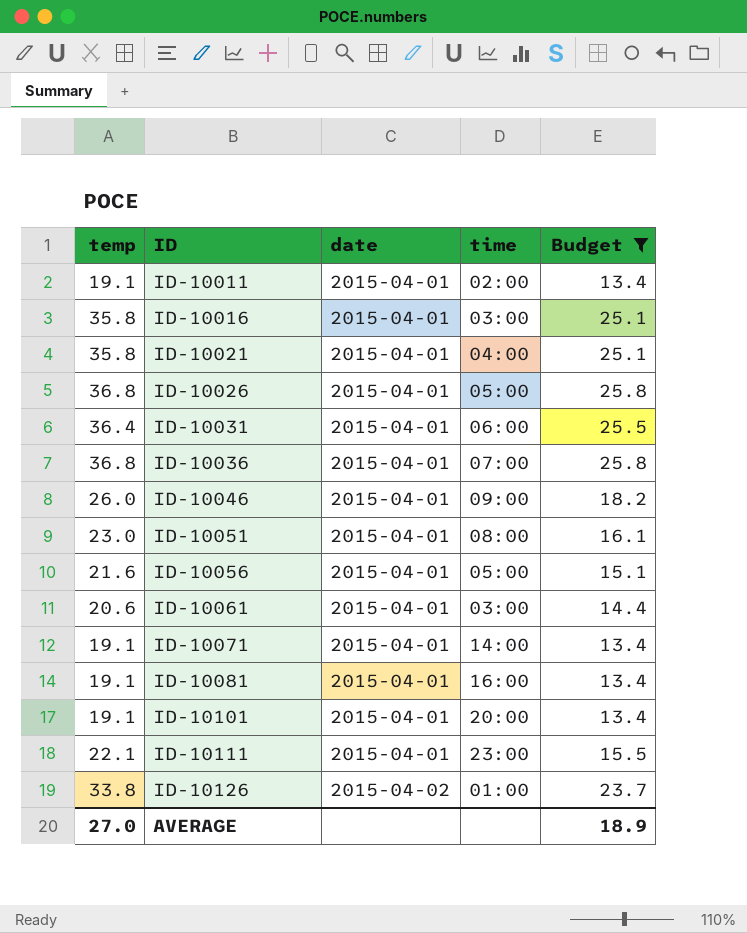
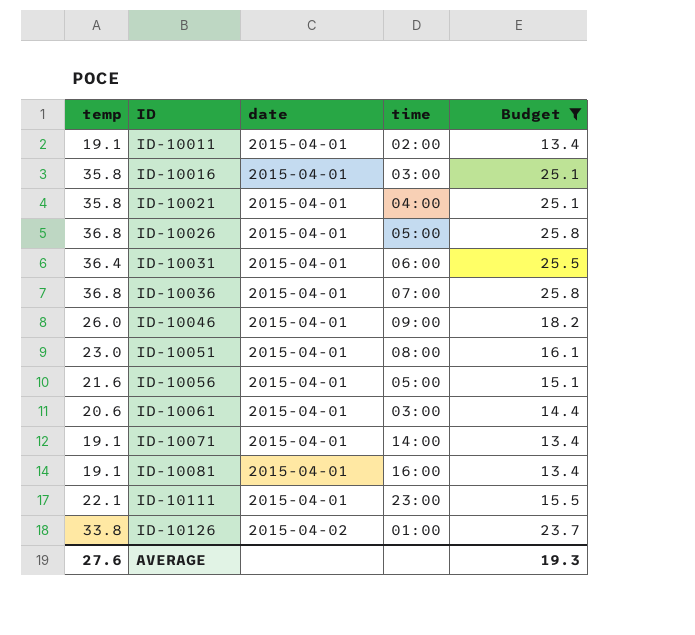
row ID-10101: 19.1 | 2015-04-01 | 20:00 | 13.4 -> none
AVERAGE | temp: 27.0 -> 27.6
AVERAGE | Budget: 18.9 -> 19.3

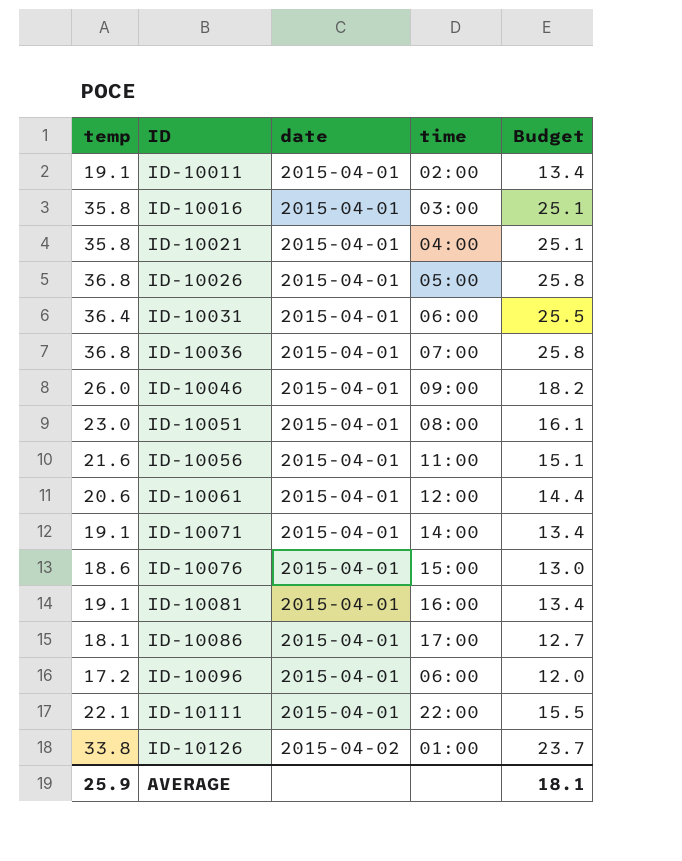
filter: Budget >= 13.4 -> none
ID-10056 | time: 05:00 -> 11:00
ID-10061 | time: 03:00 -> 12:00
ID-10111 | time: 23:00 -> 22:00
AVERAGE | temp: 27.6 -> 25.9
AVERAGE | Budget: 19.3 -> 18.1

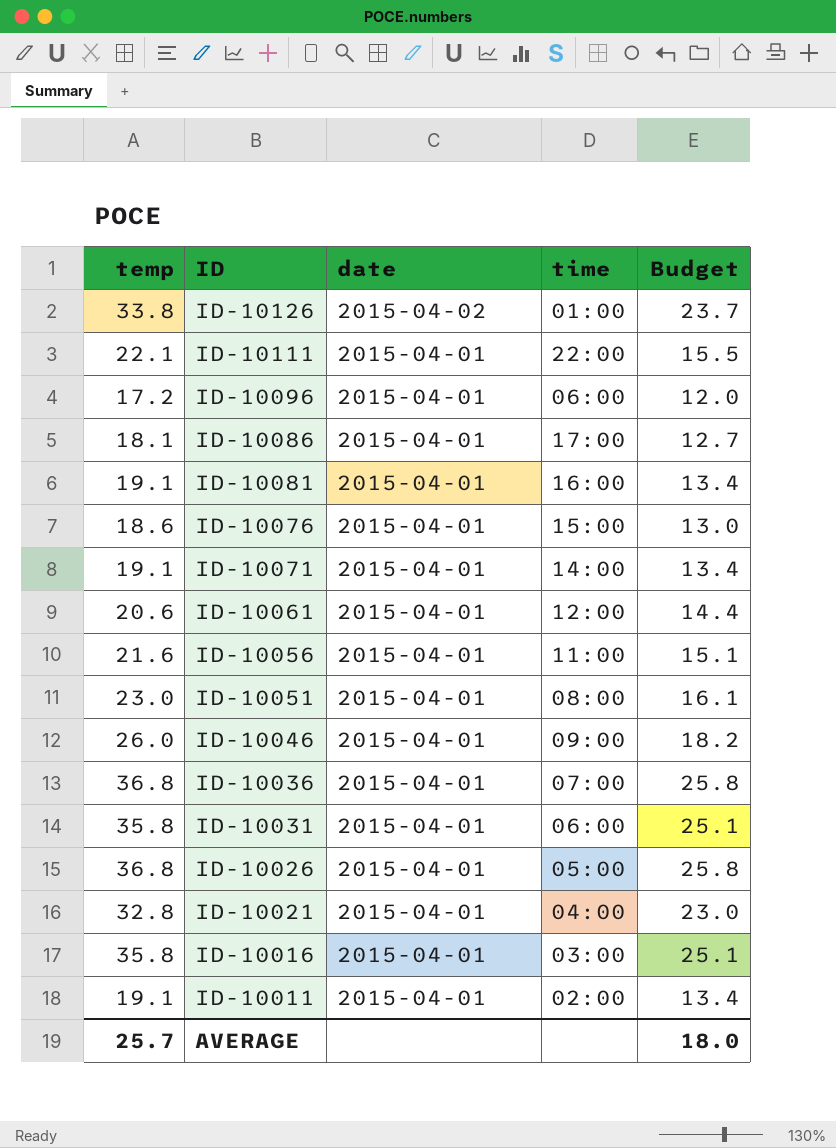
row order: ID ascending -> ID descending
ID-10031 | temp: 36.4 -> 35.8
ID-10031 | Budget: 25.5 -> 25.1
ID-10021 | temp: 35.8 -> 32.8
ID-10021 | Budget: 25.1 -> 23.0
AVERAGE | temp: 25.9 -> 25.7
AVERAGE | Budget: 18.1 -> 18.0

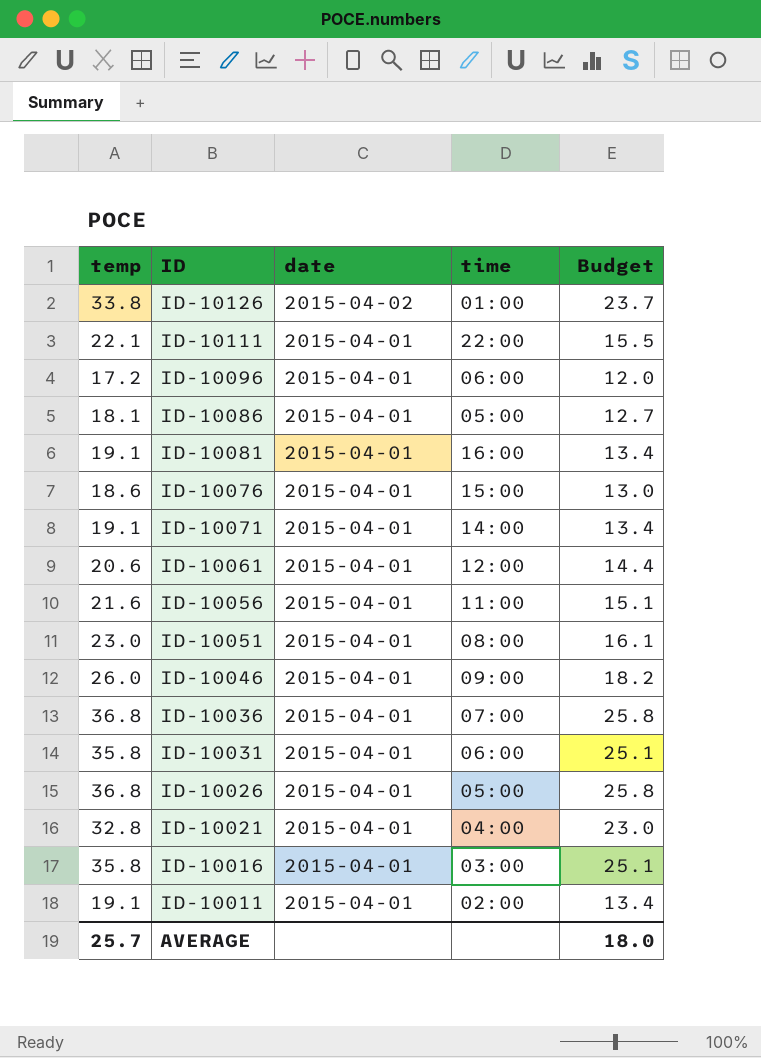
ID-10086 | time: 17:00 -> 05:00

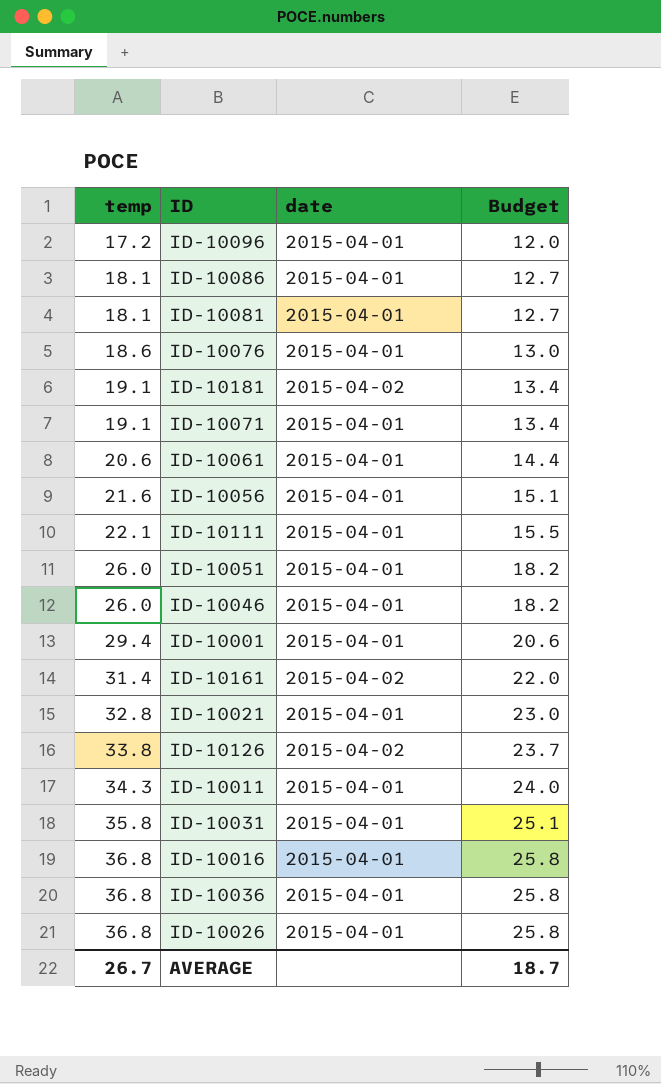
row order: ID descending -> temp ascending
column time | position: 4 -> none
ID-10081 | temp: 19.1 -> 18.1
ID-10081 | Budget: 13.4 -> 12.7
row ID-10181: none -> 19.1 | 2015-04-02 | 13.4
ID-10051 | temp: 23.0 -> 26.0
ID-10051 | Budget: 16.1 -> 18.2
row ID-10001: none -> 29.4 | 2015-04-01 | 20.6
row ID-10161: none -> 31.4 | 2015-04-02 | 22.0
ID-10011 | temp: 19.1 -> 34.3
ID-10011 | Budget: 13.4 -> 24.0
ID-10016 | temp: 35.8 -> 36.8
ID-10016 | Budget: 25.1 -> 25.8
AVERAGE | temp: 25.7 -> 26.7
AVERAGE | Budget: 18.0 -> 18.7

